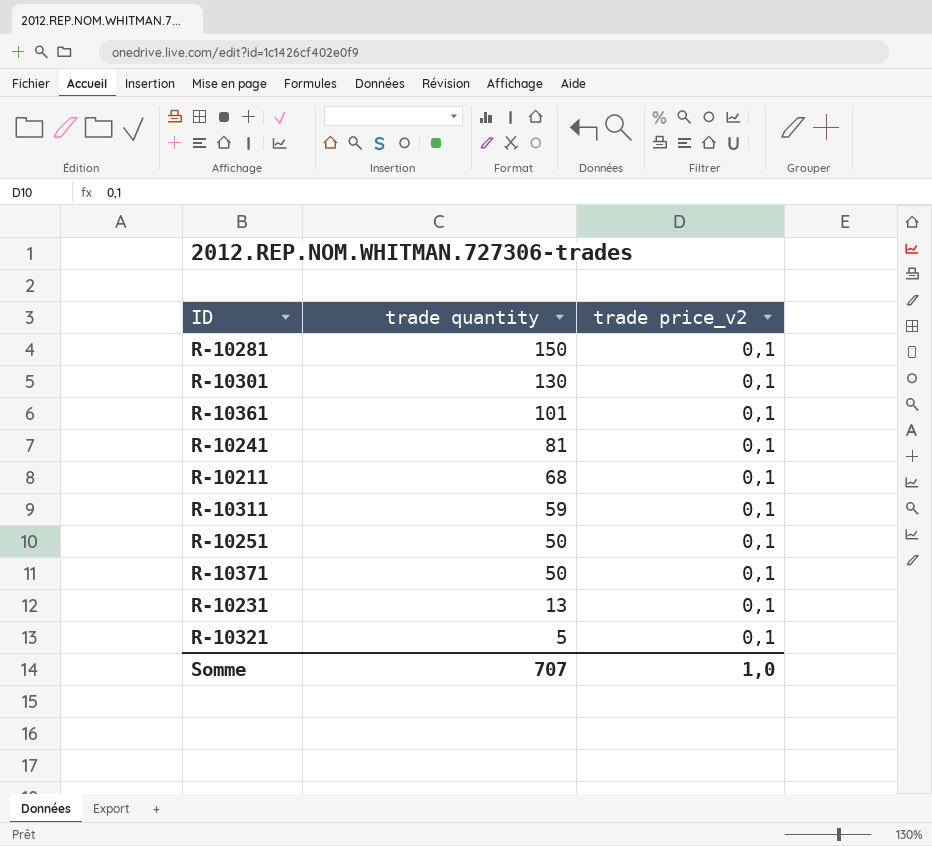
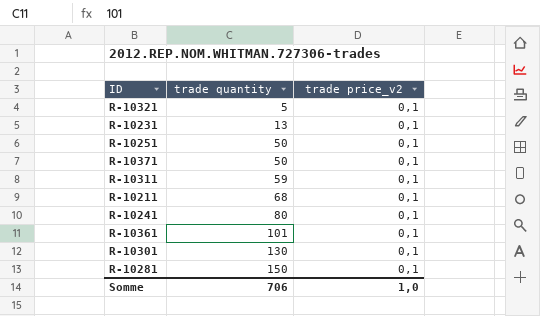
row order: trade quantity descending -> trade quantity ascending
R-10241 | trade quantity: 81 -> 80
Somme | trade quantity: 707 -> 706

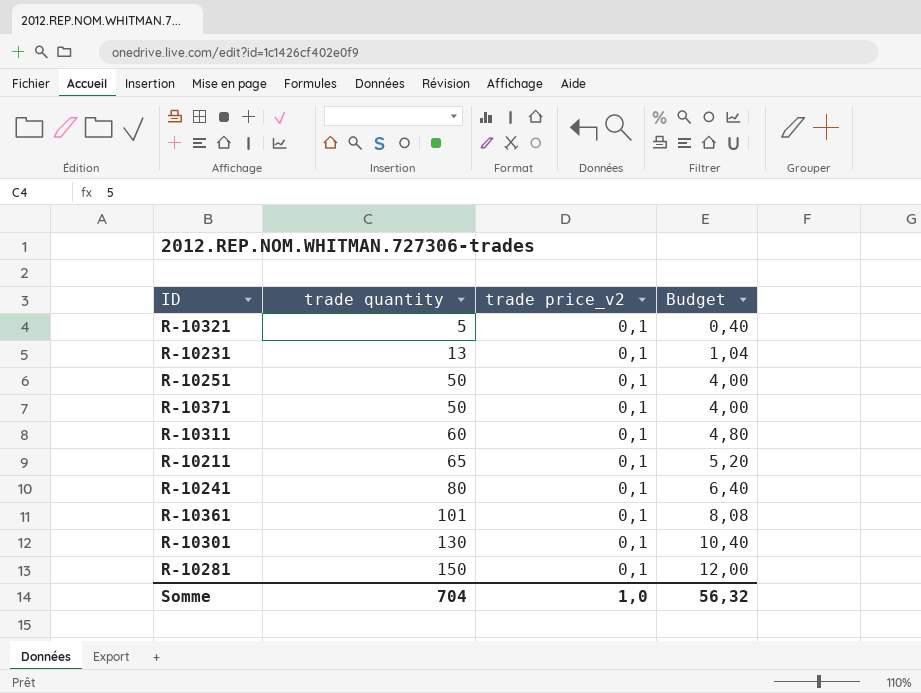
column Budget | formula: none -> [trade quantity] * 0,08
R-10311 | trade quantity: 59 -> 60
R-10211 | trade quantity: 68 -> 65
Somme | trade quantity: 706 -> 704

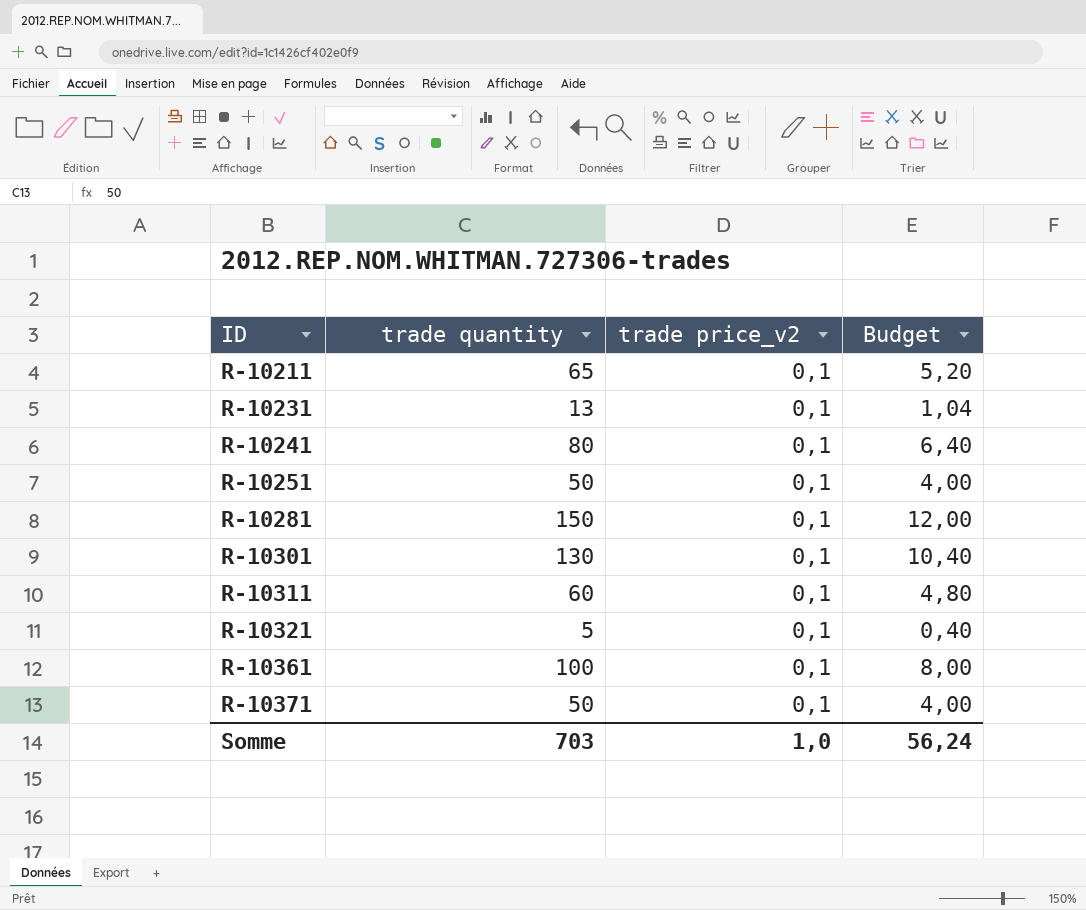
row order: trade quantity ascending -> ID ascending
R-10361 | trade quantity: 101 -> 100
R-10361 | Budget: 8,08 -> 8,00
Somme | trade quantity: 704 -> 703
Somme | Budget: 56,32 -> 56,24

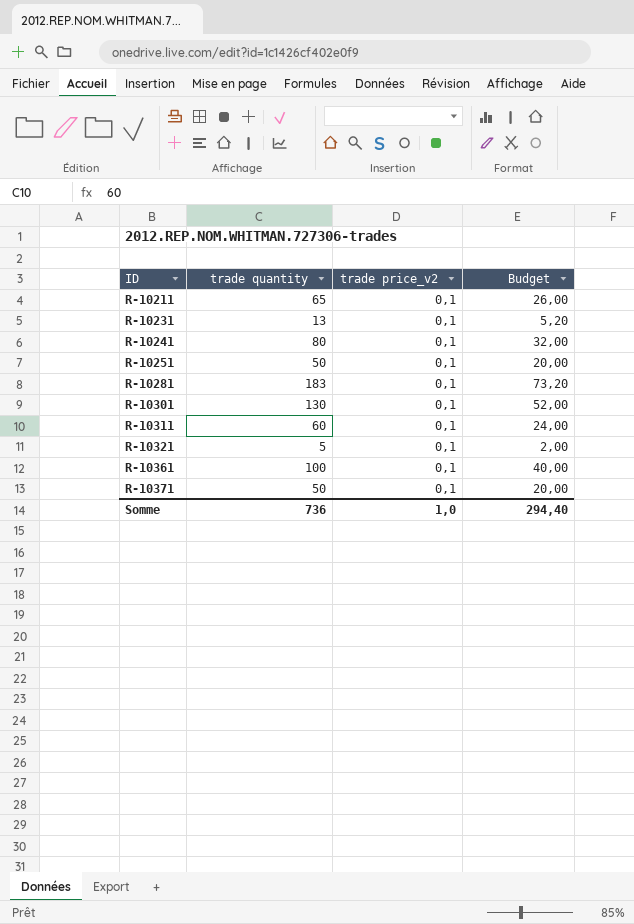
column Budget | formula: [trade quantity] * 0,08 -> [trade quantity] * 0,4
R-10281 | trade quantity: 150 -> 183
Somme | trade quantity: 703 -> 736
Somme | Budget: 56,24 -> 294,40

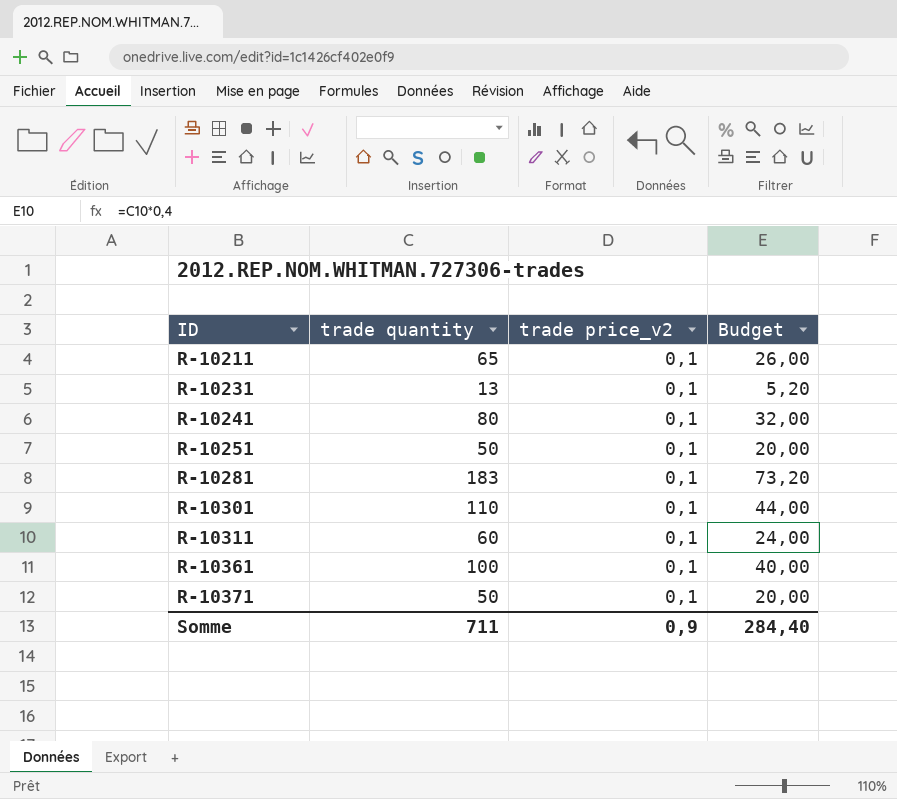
row R-10321: 5 | 0,1 | 2,00 -> none
R-10301 | trade quantity: 130 -> 110
R-10301 | Budget: 52,00 -> 44,00
Somme | trade quantity: 736 -> 711
Somme | trade price_v2: 1,0 -> 0,9
Somme | Budget: 294,40 -> 284,40

